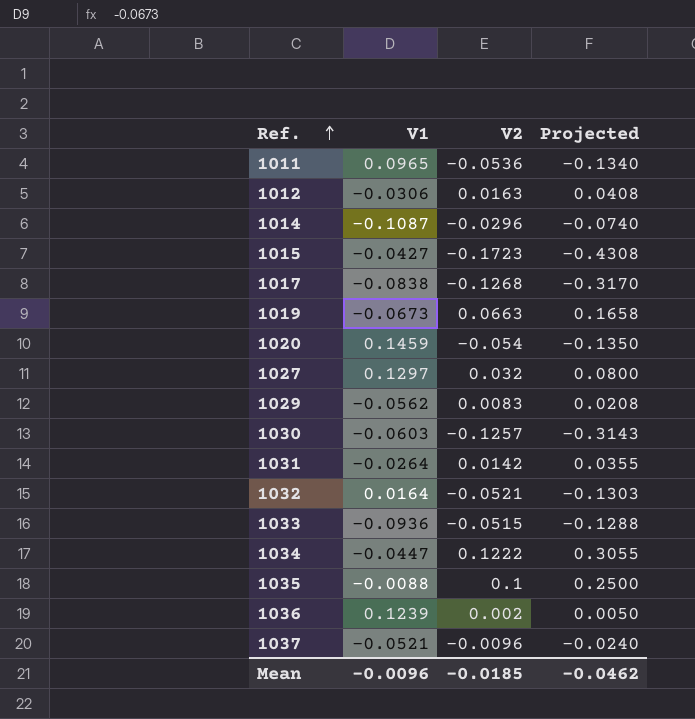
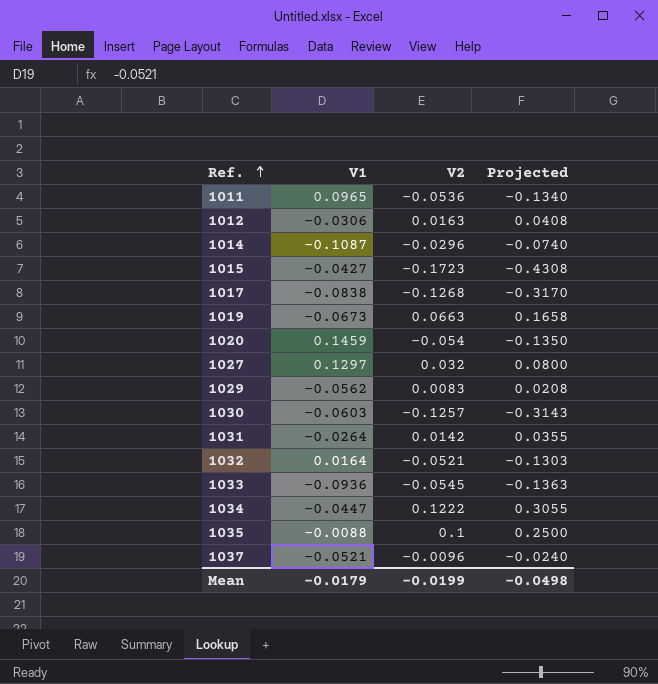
row 1036: 0.1239 | 0.002 | 0.0050 -> none
1033 | V2: -0.0515 -> -0.0545
1033 | Projected: -0.1288 -> -0.1363
Mean | V1: -0.0096 -> -0.0179
Mean | V2: -0.0185 -> -0.0199
Mean | Projected: -0.0462 -> -0.0498

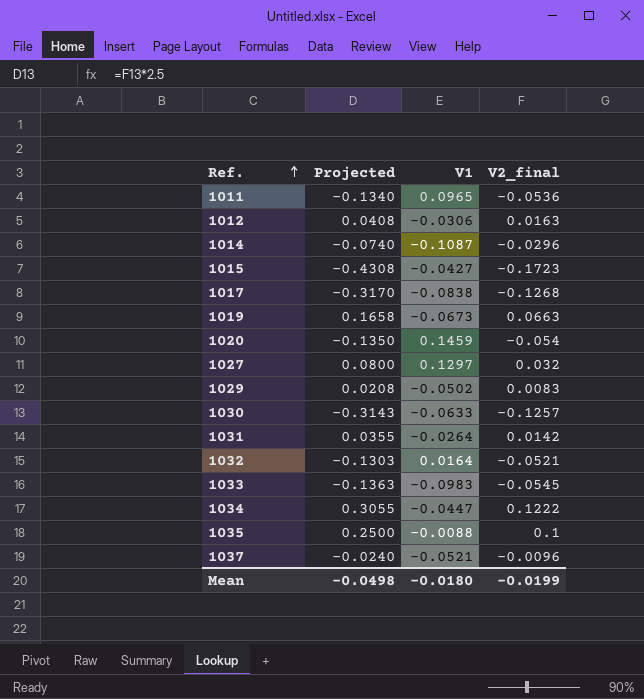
column Projected | position: 4 -> 2
column name: V2 -> V2_final
1029 | V1: -0.0562 -> -0.0502
1030 | V1: -0.0603 -> -0.0633
1033 | V1: -0.0936 -> -0.0983
Mean | V1: -0.0179 -> -0.0180

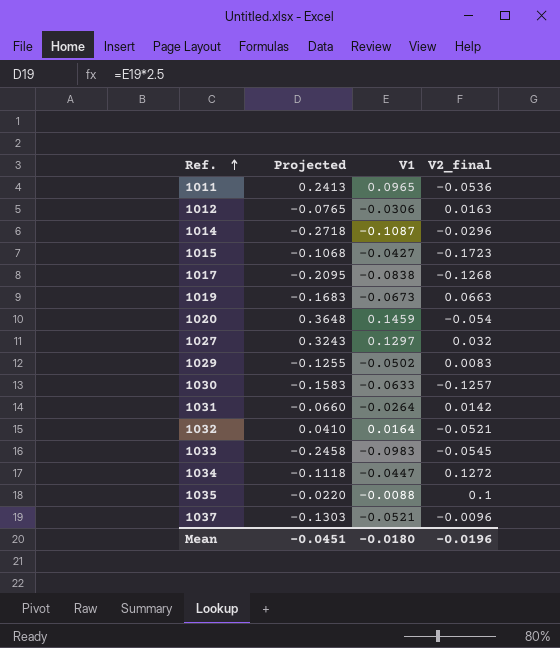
column Projected | formula: [V2_final] * 2.5 -> [V1] * 2.5
1034 | V2_final: 0.1222 -> 0.1272
Mean | Projected: -0.0498 -> -0.0451
Mean | V2_final: -0.0199 -> -0.0196

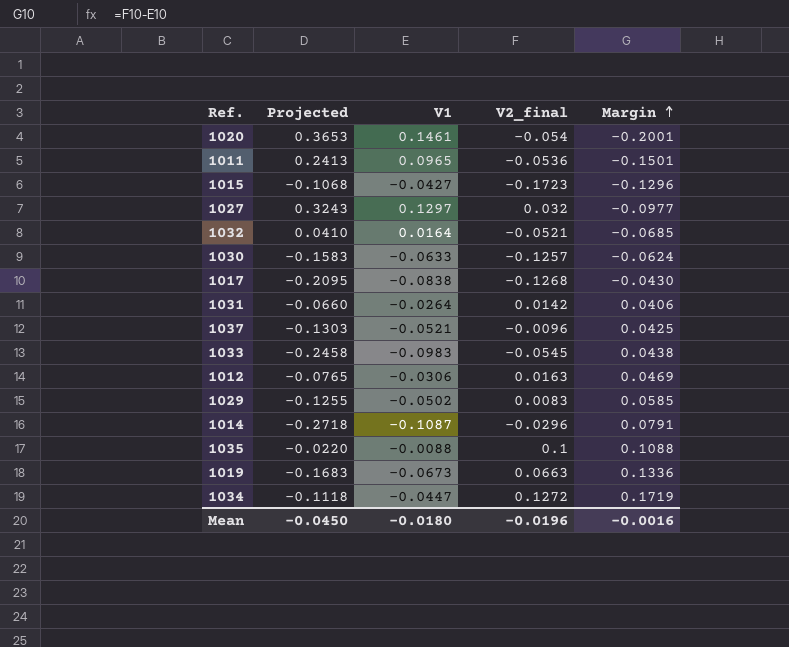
row order: Ref. ascending -> Margin ascending
column Margin | formula: none -> [V2_final] - [V1]
1020 | Projected: 0.3648 -> 0.3653
1020 | V1: 0.1459 -> 0.1461
Mean | Projected: -0.0451 -> -0.0450

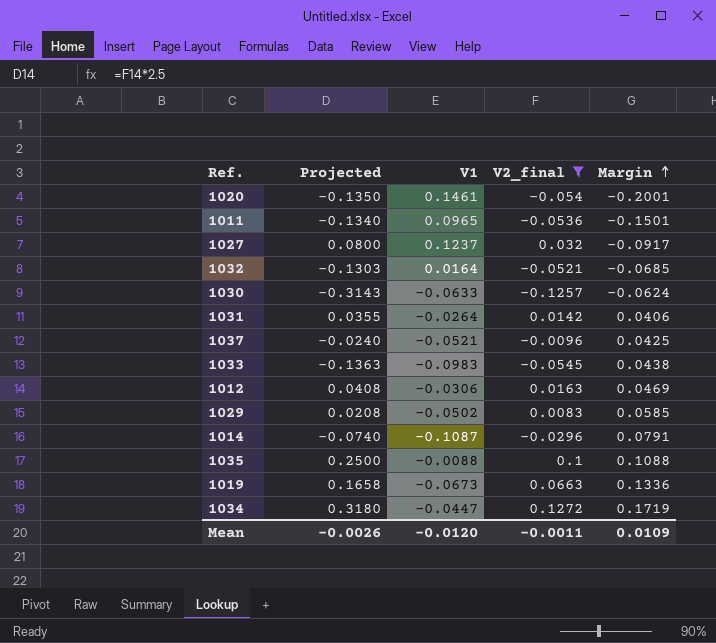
filter: none -> V2_final >= -0.1257
column Projected | formula: [V1] * 2.5 -> [V2_final] * 2.5
1027 | V1: 0.1297 -> 0.1237
1027 | Margin: -0.0977 -> -0.0917
Mean | Projected: -0.0450 -> -0.0026
Mean | V1: -0.0180 -> -0.0120
Mean | V2_final: -0.0196 -> -0.0011
Mean | Margin: -0.0016 -> 0.0109

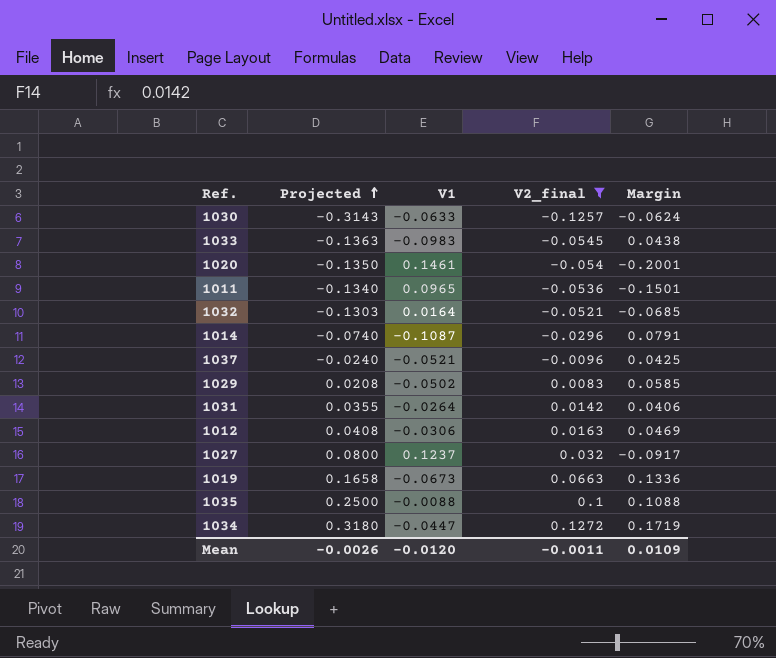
row order: Margin ascending -> Projected ascending

